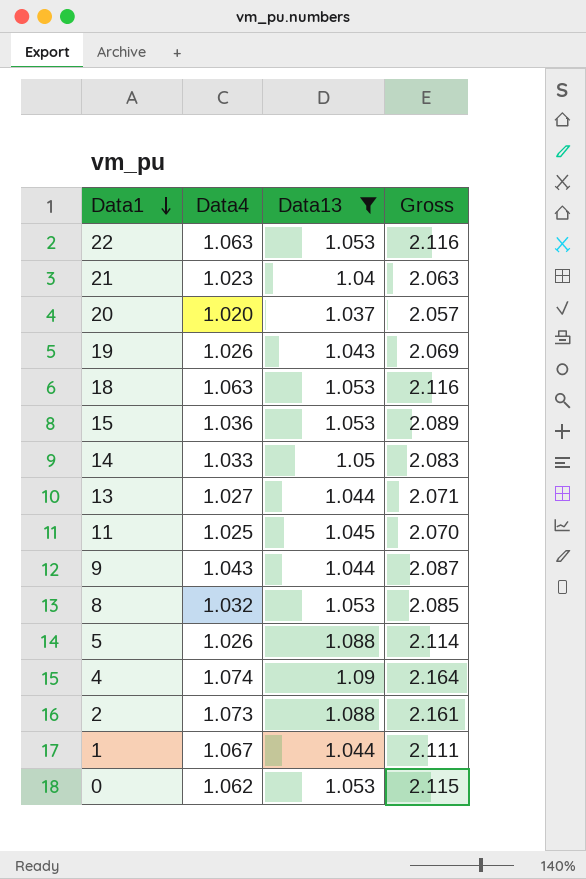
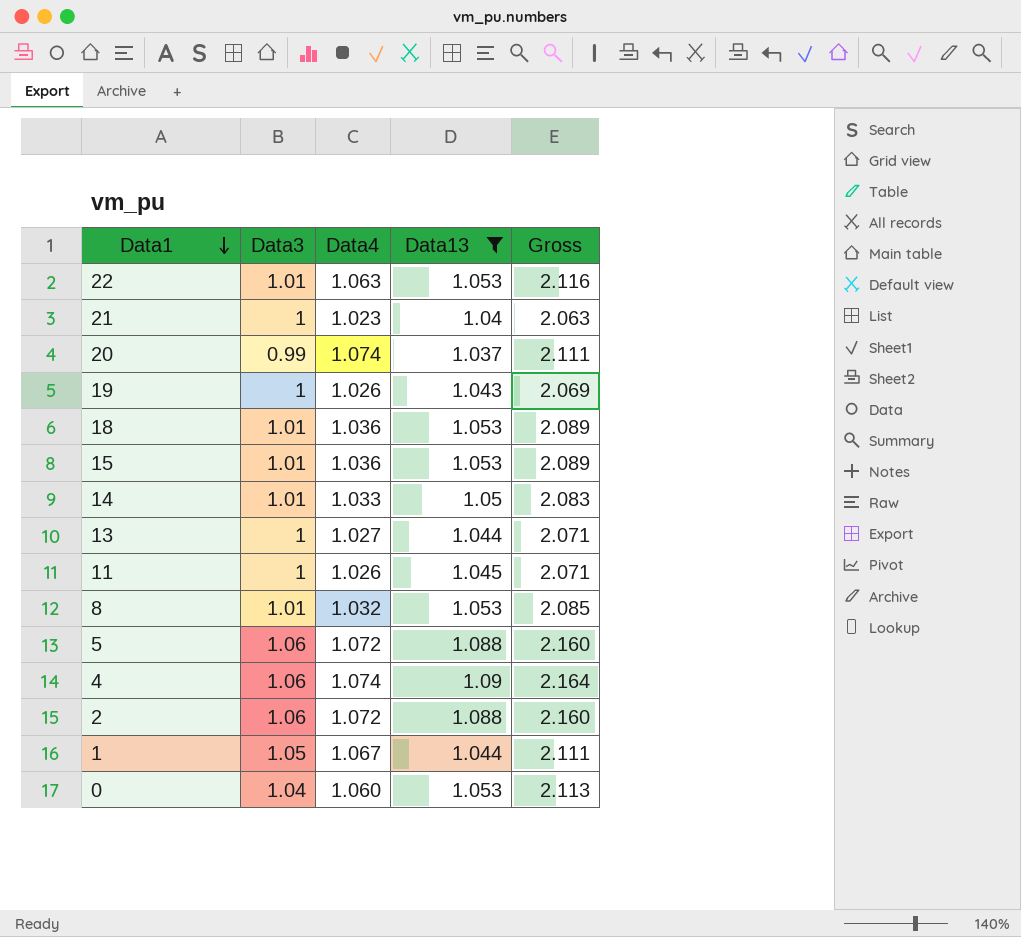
column Data3 | position: none -> 2
row 9: 1.043 | 1.044 | 2.087 -> none
20 | Data4: 1.020 -> 1.074
20 | Gross: 2.057 -> 2.111
18 | Data4: 1.063 -> 1.036
18 | Gross: 2.116 -> 2.089
11 | Data4: 1.025 -> 1.026
11 | Gross: 2.070 -> 2.071
5 | Data4: 1.026 -> 1.072
5 | Gross: 2.114 -> 2.160
2 | Data4: 1.073 -> 1.072
2 | Gross: 2.161 -> 2.160
0 | Data4: 1.062 -> 1.060
0 | Gross: 2.115 -> 2.113

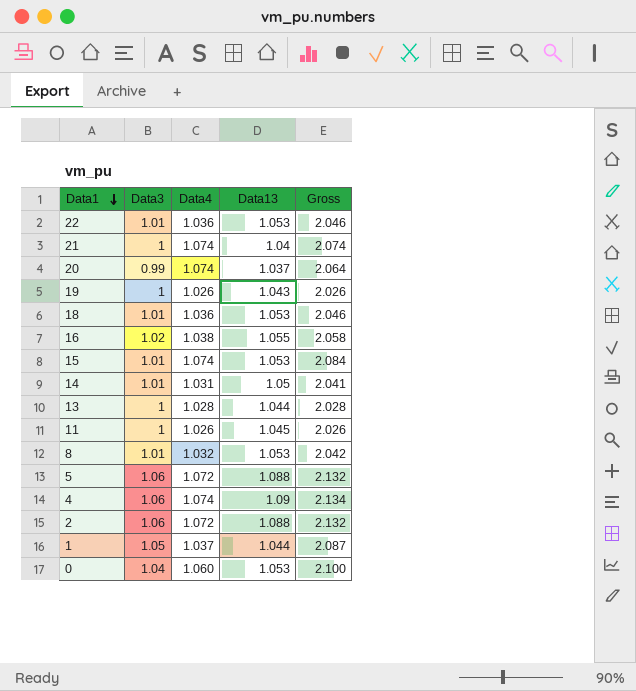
filter: Data13 != 1.055 -> none
column Gross | formula: [Data4] + [Data13] -> [Data3] + [Data4]
22 | Data4: 1.063 -> 1.036
21 | Data4: 1.023 -> 1.074
15 | Data4: 1.036 -> 1.074
14 | Data4: 1.033 -> 1.031
13 | Data4: 1.027 -> 1.028
1 | Data4: 1.067 -> 1.037

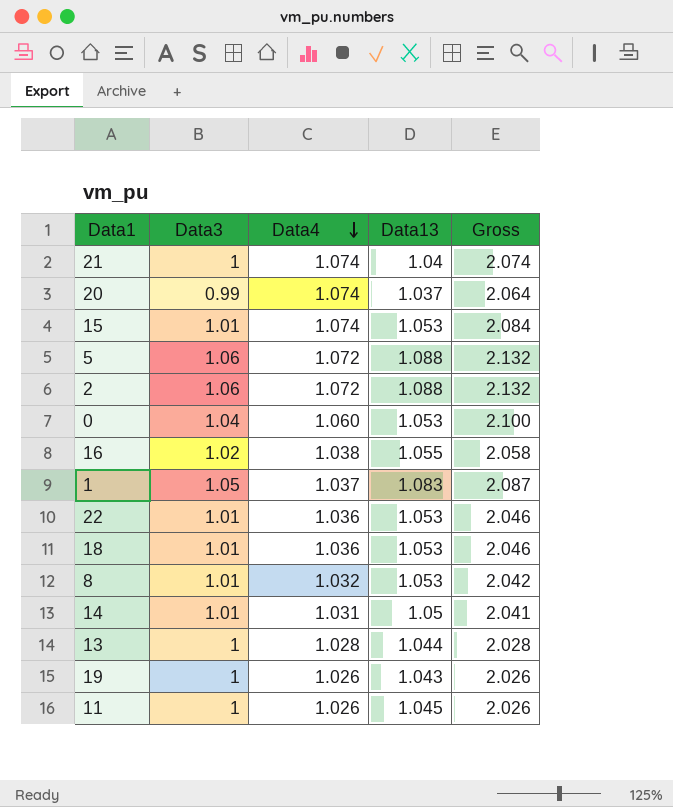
row order: Data1 descending -> Data4 descending
row 4: 1.06 | 1.074 | 1.09 | 2.134 -> none
1 | Data13: 1.044 -> 1.083

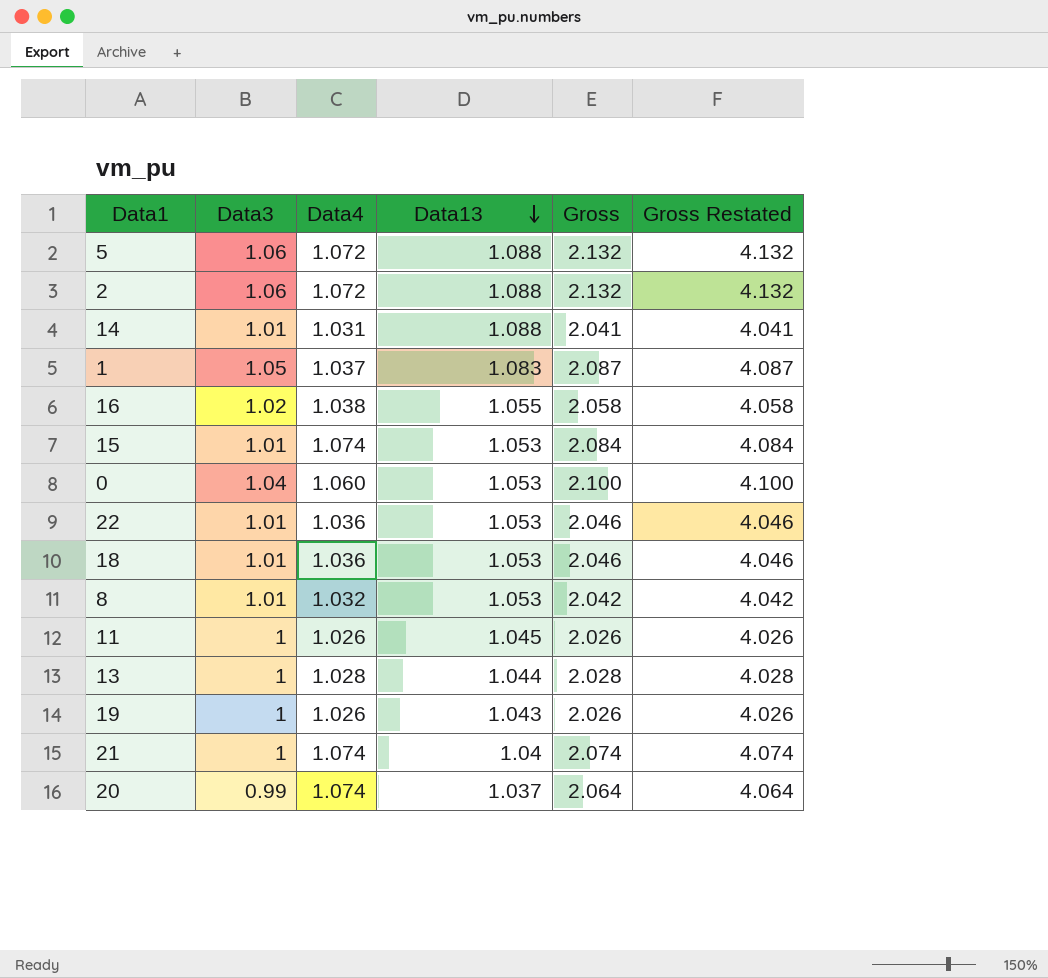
row order: Data4 descending -> Data13 descending
column Gross Restated | formula: none -> [Gross] + 2
14 | Data13: 1.05 -> 1.088

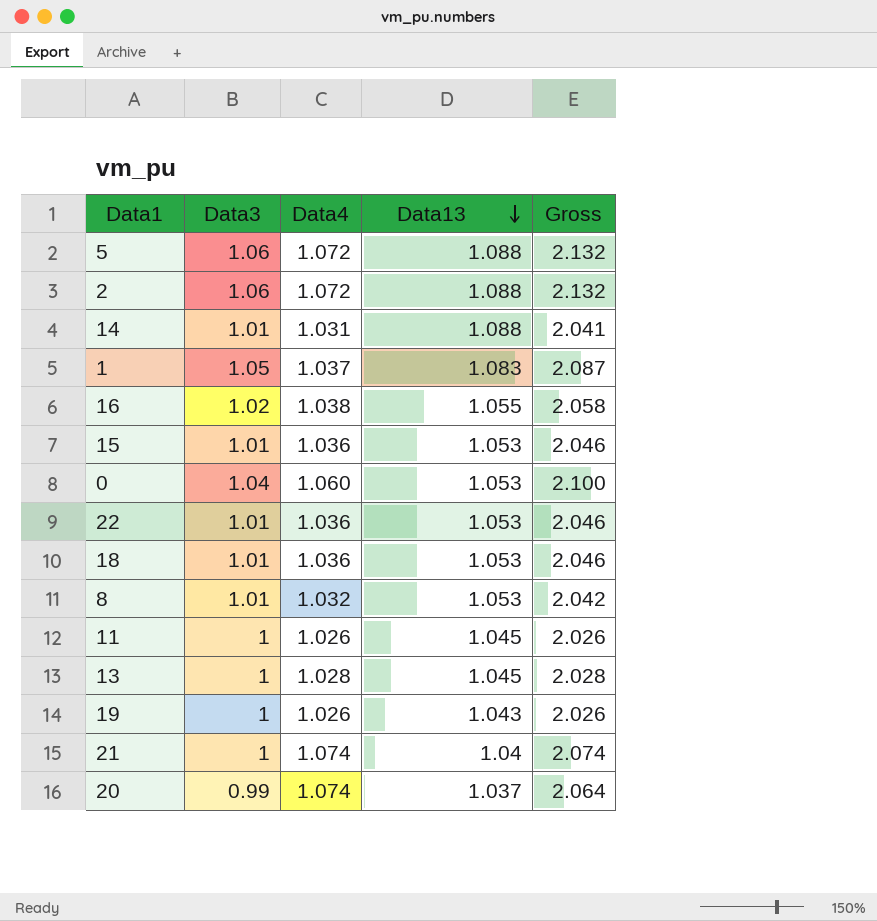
column Gross Restated | formula: [Gross] + 2 -> none
15 | Data4: 1.074 -> 1.036
15 | Gross: 2.084 -> 2.046
13 | Data13: 1.044 -> 1.045

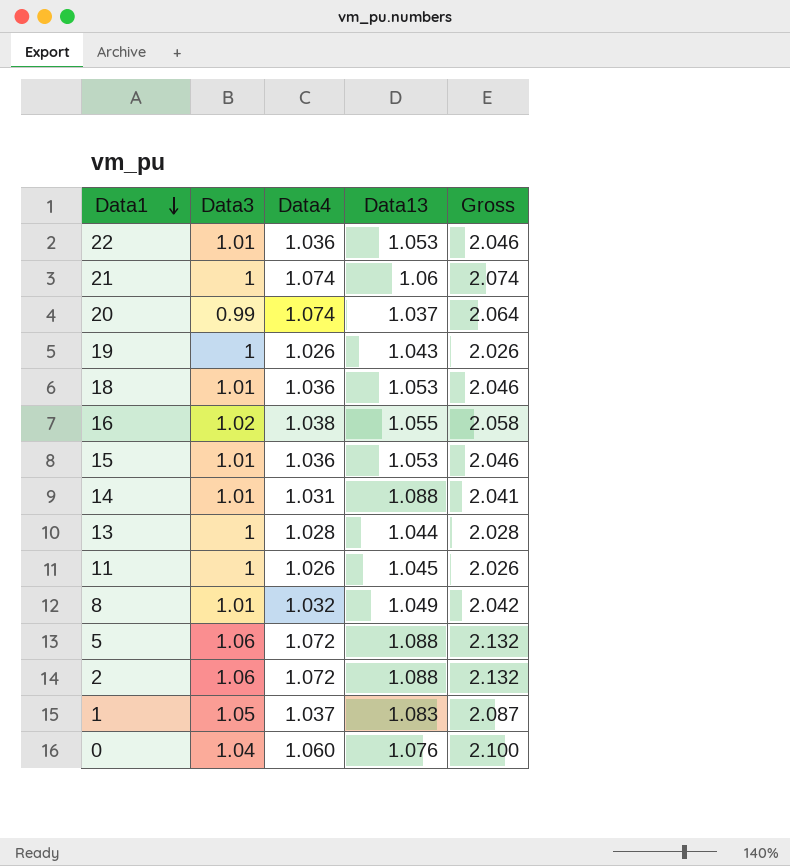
row order: Data13 descending -> Data1 descending
21 | Data13: 1.04 -> 1.06
13 | Data13: 1.045 -> 1.044
8 | Data13: 1.053 -> 1.049
0 | Data13: 1.053 -> 1.076

